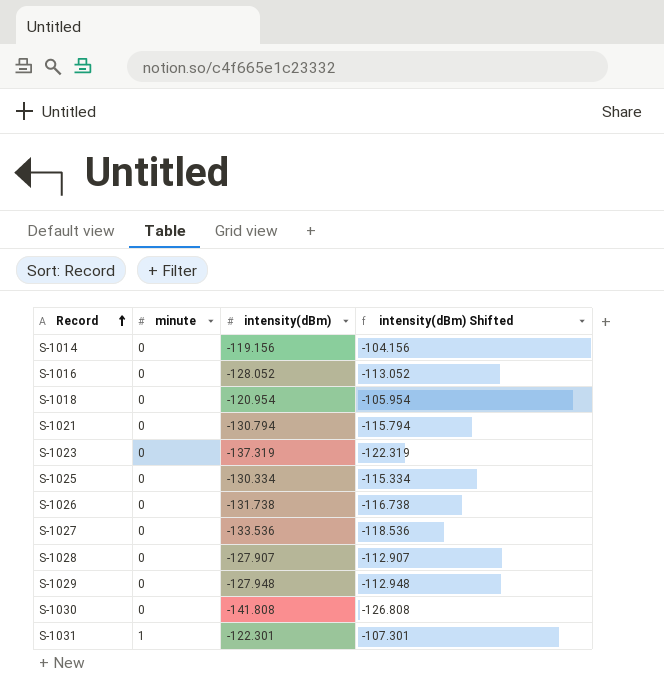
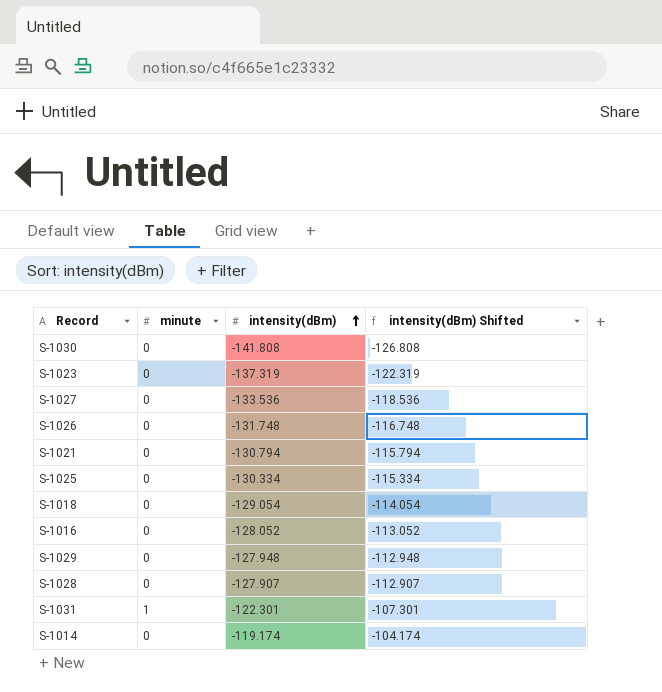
row order: Record ascending -> intensity(dBm) ascending
S-1026 | intensity(dBm): -131.738 -> -131.748
S-1026 | intensity(dBm) Shifted: -116.738 -> -116.748
S-1018 | intensity(dBm): -120.954 -> -129.054
S-1018 | intensity(dBm) Shifted: -105.954 -> -114.054
S-1014 | intensity(dBm): -119.156 -> -119.174
S-1014 | intensity(dBm) Shifted: -104.156 -> -104.174

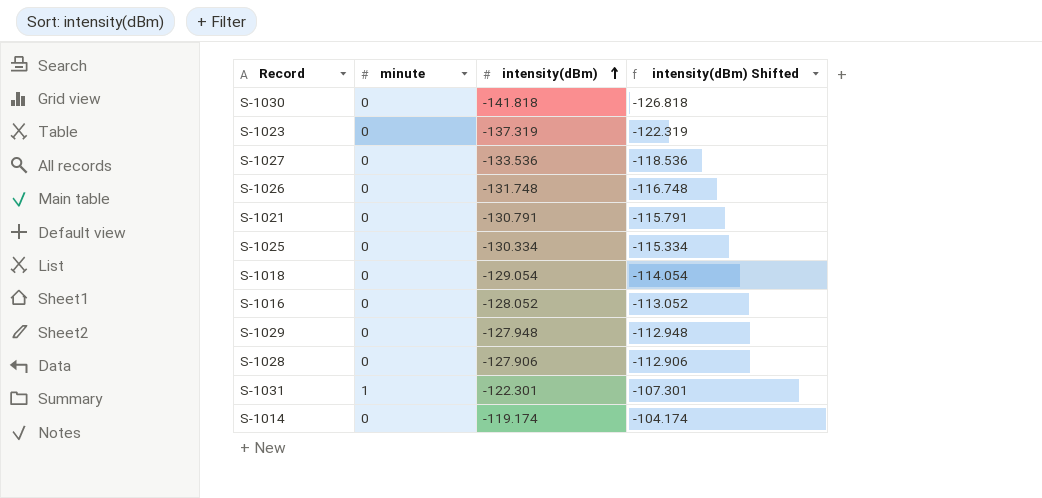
S-1030 | intensity(dBm): -141.808 -> -141.818
S-1030 | intensity(dBm) Shifted: -126.808 -> -126.818
S-1021 | intensity(dBm): -130.794 -> -130.791
S-1021 | intensity(dBm) Shifted: -115.794 -> -115.791
S-1028 | intensity(dBm): -127.907 -> -127.906
S-1028 | intensity(dBm) Shifted: -112.907 -> -112.906

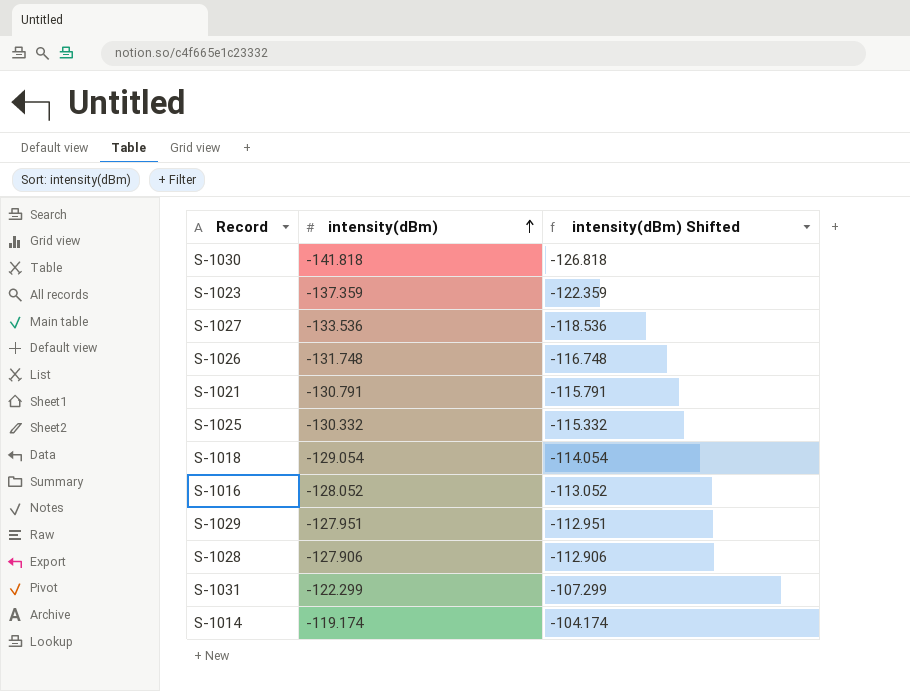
column minute | position: 2 -> none
S-1023 | intensity(dBm): -137.319 -> -137.359
S-1023 | intensity(dBm) Shifted: -122.319 -> -122.359
S-1025 | intensity(dBm): -130.334 -> -130.332
S-1025 | intensity(dBm) Shifted: -115.334 -> -115.332
S-1029 | intensity(dBm): -127.948 -> -127.951
S-1029 | intensity(dBm) Shifted: -112.948 -> -112.951
S-1031 | intensity(dBm): -122.301 -> -122.299
S-1031 | intensity(dBm) Shifted: -107.301 -> -107.299

